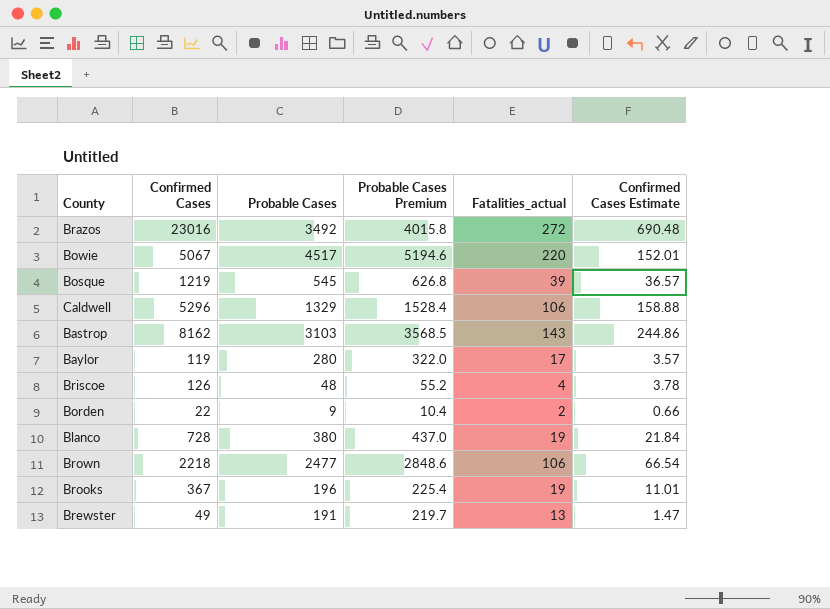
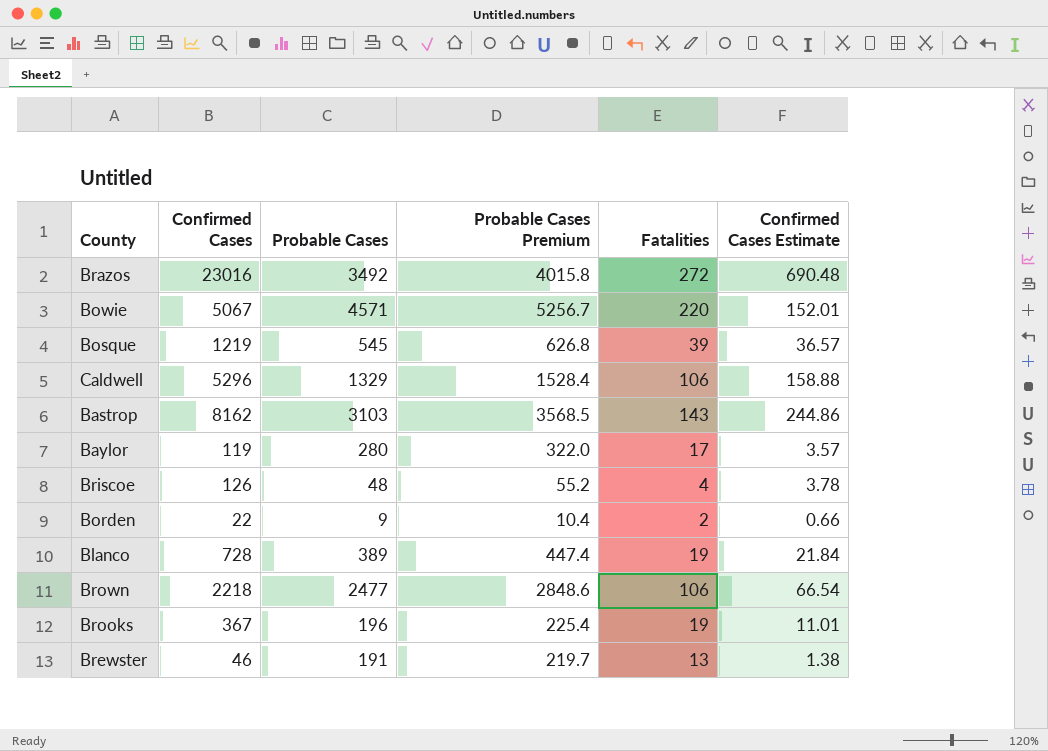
column name: Fatalities_actual -> Fatalities
Bowie | Probable Cases: 4517 -> 4571
Bowie | Probable Cases Premium: 5194.6 -> 5256.7
Blanco | Probable Cases: 380 -> 389
Blanco | Probable Cases Premium: 437.0 -> 447.4
Brewster | Confirmed Cases: 49 -> 46
Brewster | Confirmed Cases Estimate: 1.47 -> 1.38

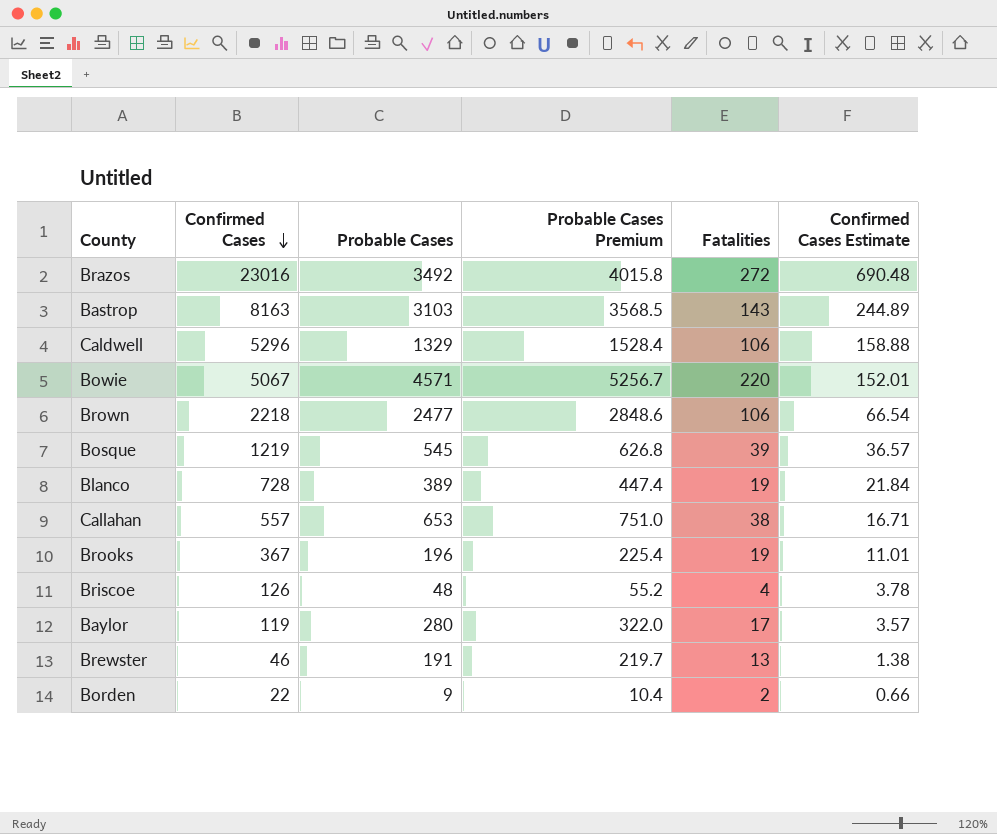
row order: none -> Confirmed Cases descending
Bastrop | Confirmed Cases: 8162 -> 8163
Bastrop | Confirmed Cases Estimate: 244.86 -> 244.89
row Callahan: none -> 557 | 653 | 751.0 | 38 | 16.71

